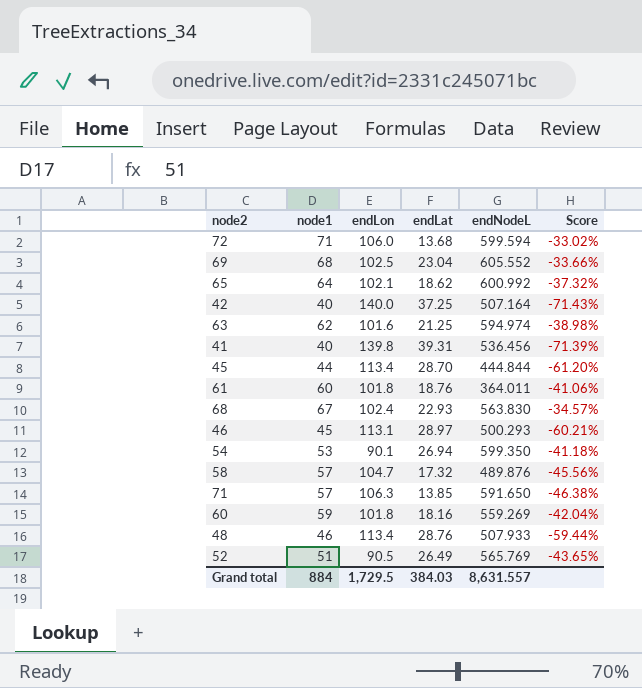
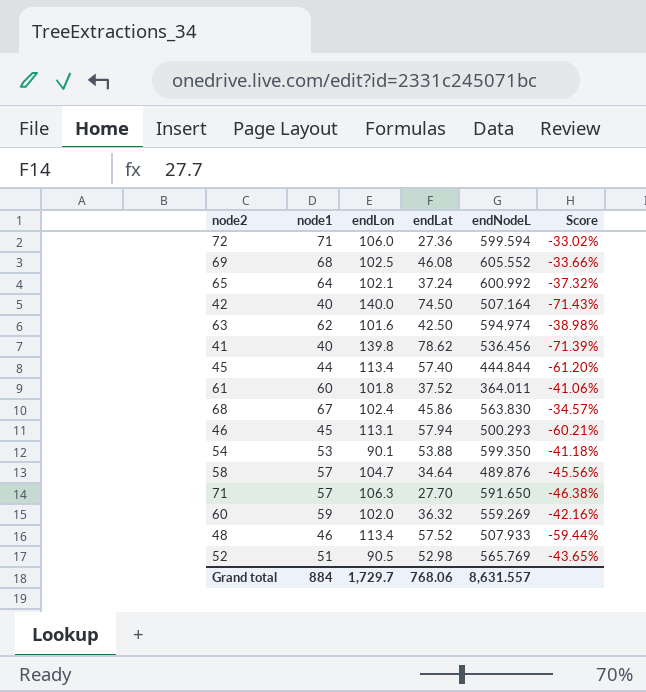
72 | endLat: 13.68 -> 27.36
69 | endLat: 23.04 -> 46.08
65 | endLat: 18.62 -> 37.24
42 | endLat: 37.25 -> 74.50
63 | endLat: 21.25 -> 42.50
41 | endLat: 39.31 -> 78.62
45 | endLat: 28.70 -> 57.40
61 | endLat: 18.76 -> 37.52
68 | endLat: 22.93 -> 45.86
46 | endLat: 28.97 -> 57.94
54 | endLat: 26.94 -> 53.88
58 | endLat: 17.32 -> 34.64
71 | endLat: 13.85 -> 27.70
60 | endLon: 101.8 -> 102.0
60 | endLat: 18.16 -> 36.32
60 | Score: -42.04% -> -42.16%
48 | endLat: 28.76 -> 57.52
52 | endLat: 26.49 -> 52.98
Grand total | endLon: 1,729.5 -> 1,729.7
Grand total | endLat: 384.03 -> 768.06

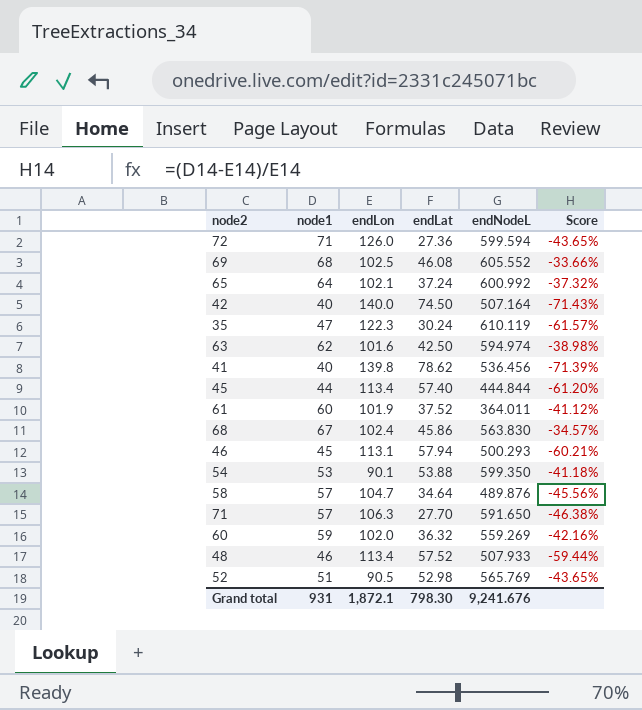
72 | endLon: 106.0 -> 126.0
72 | Score: -33.02% -> -43.65%
row 35: none -> 47 | 122.3 | 30.24 | 610.119 | -61.57%
61 | endLon: 101.8 -> 101.9
61 | Score: -41.06% -> -41.12%
Grand total | node1: 884 -> 931
Grand total | endLon: 1,729.7 -> 1,872.1
Grand total | endLat: 768.06 -> 798.30
Grand total | endNodeL: 8,631.557 -> 9,241.676

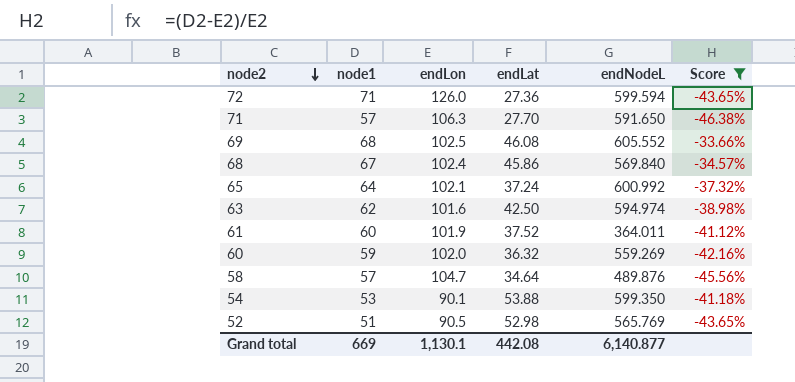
filter: none -> Score >= -46.38%
row order: none -> node2 descending
68 | endNodeL: 563.830 -> 569.840
Grand total | node1: 931 -> 669
Grand total | endLon: 1,872.1 -> 1,130.1
Grand total | endLat: 798.30 -> 442.08
Grand total | endNodeL: 9,241.676 -> 6,140.877

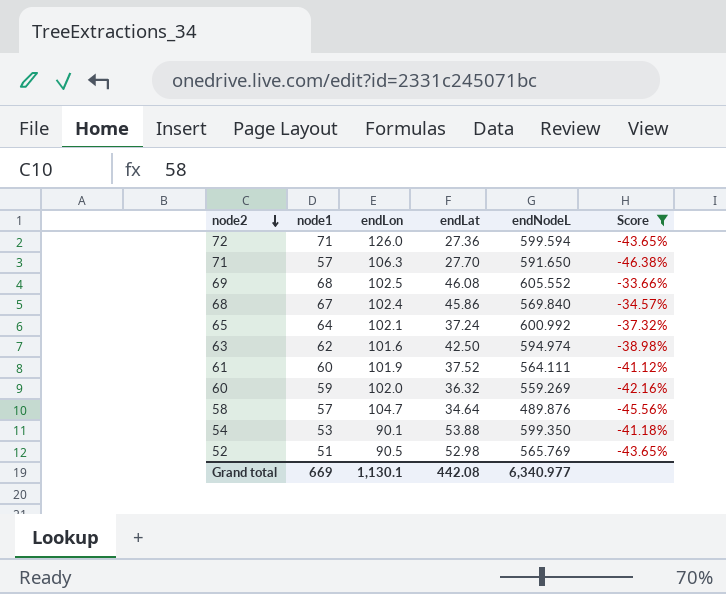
61 | endNodeL: 364.011 -> 564.111
Grand total | endNodeL: 6,140.877 -> 6,340.977

